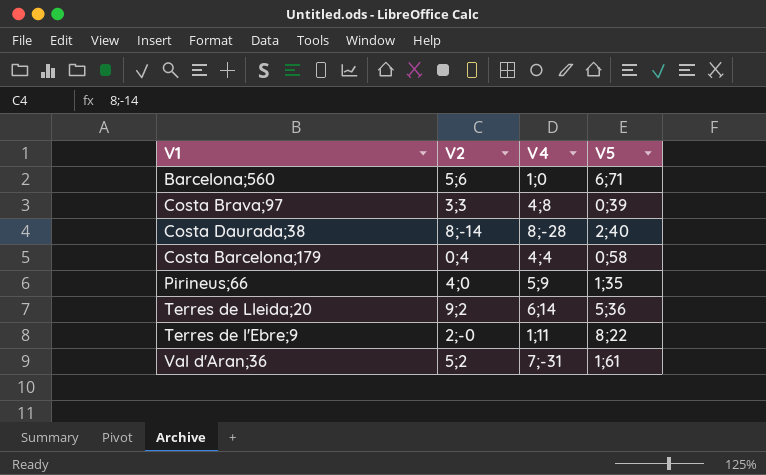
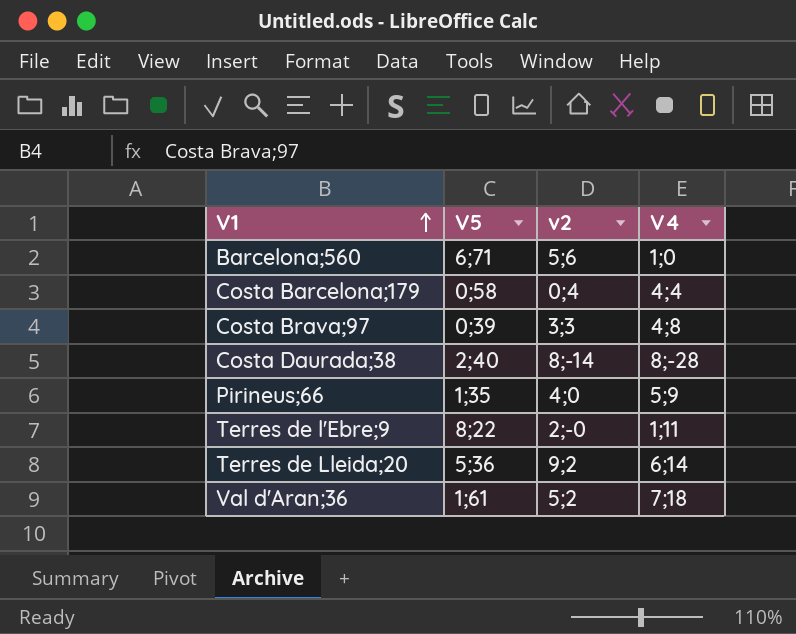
row order: none -> V1 ascending
column V5 | position: 4 -> 2
column name: V2 -> v2
Val d'Aran;36 | V4: 7;-31 -> 7;18

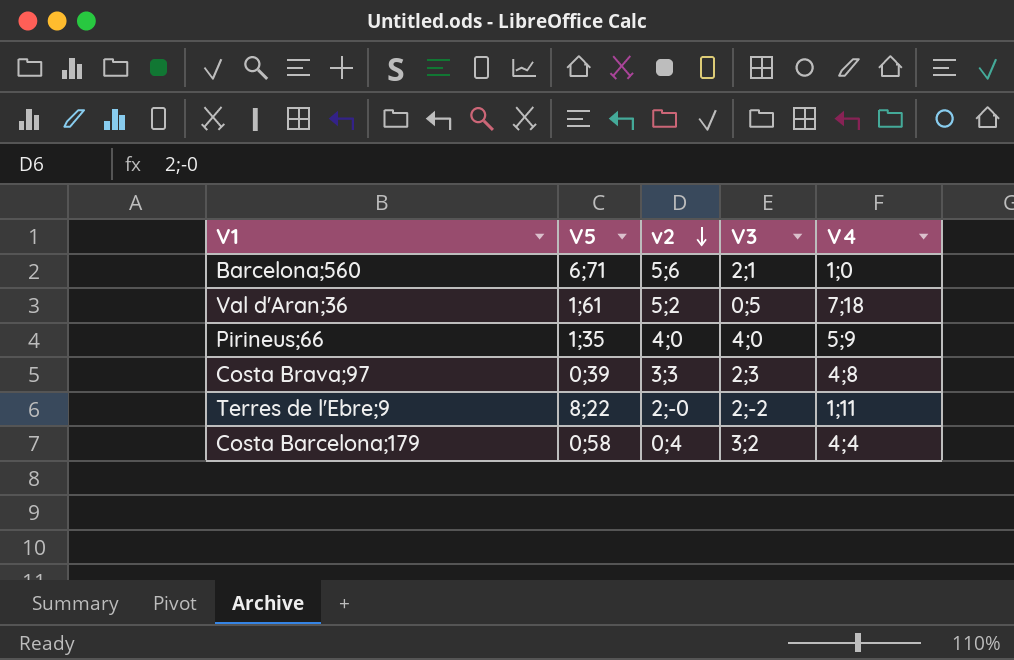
row order: V1 ascending -> v2 descending
column V3 | position: none -> 4
row Costa Daurada;38: 2;40 | 8;-14 | 8;-28 -> none
row Terres de Lleida;20: 5;36 | 9;2 | 6;14 -> none

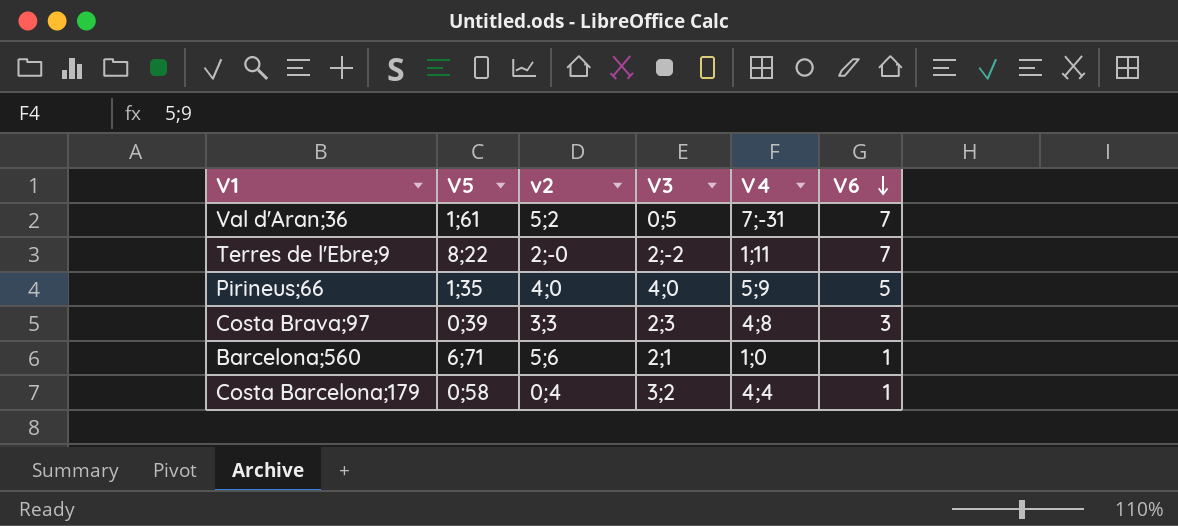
row order: v2 descending -> V6 descending
column V6 | position: none -> 6
Val d'Aran;36 | V4: 7;18 -> 7;-31

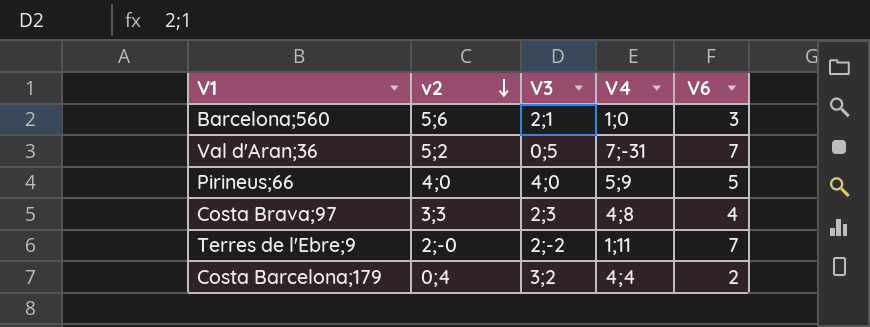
row order: V6 descending -> v2 descending
column V5 | position: 2 -> none
Barcelona;560 | V6: 1 -> 3
Costa Brava;97 | V6: 3 -> 4
Costa Barcelona;179 | V6: 1 -> 2

